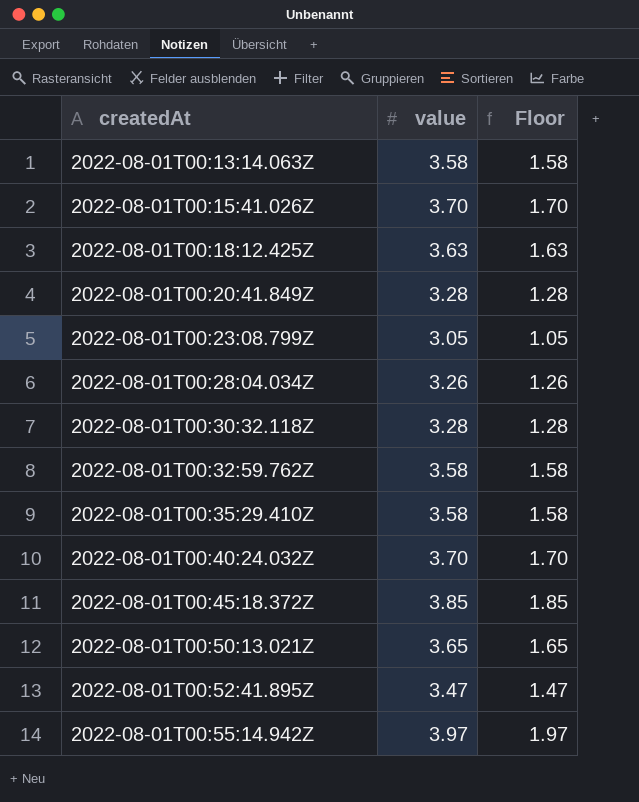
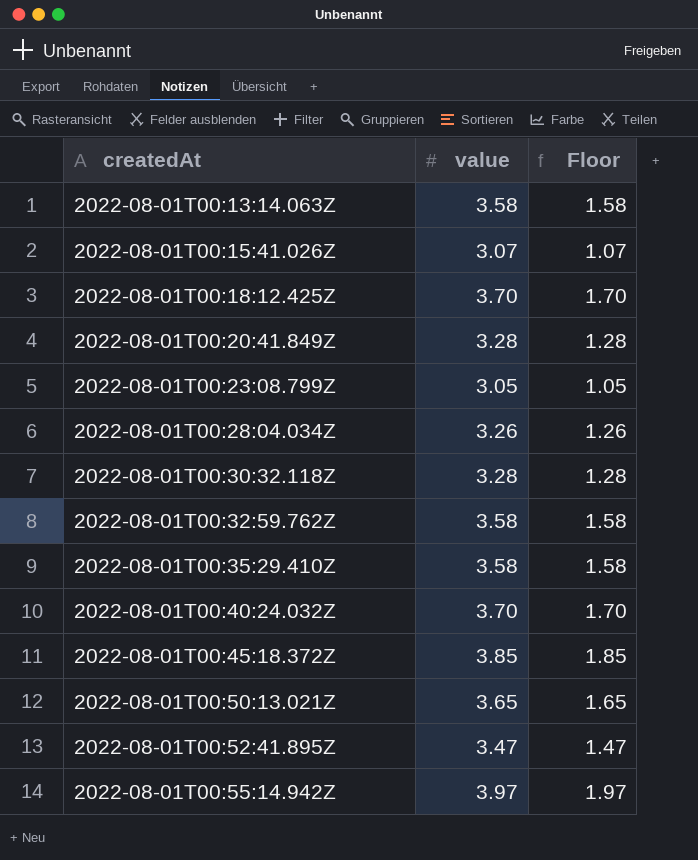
2022-08-01T00:15:41.026Z | value: 3.70 -> 3.07
2022-08-01T00:15:41.026Z | Floor: 1.70 -> 1.07
2022-08-01T00:18:12.425Z | value: 3.63 -> 3.70
2022-08-01T00:18:12.425Z | Floor: 1.63 -> 1.70

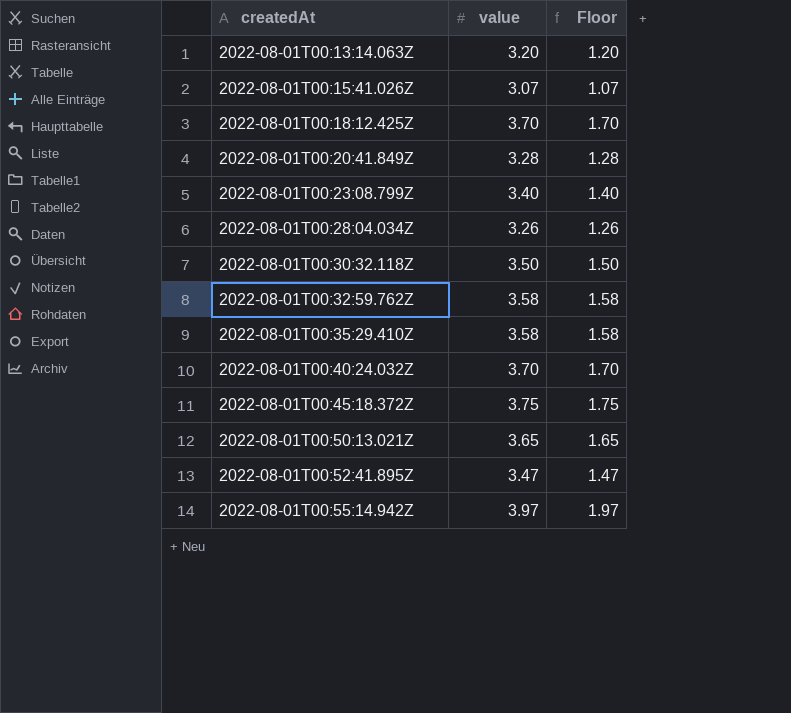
2022-08-01T00:13:14.063Z | value: 3.58 -> 3.20
2022-08-01T00:13:14.063Z | Floor: 1.58 -> 1.20
2022-08-01T00:23:08.799Z | value: 3.05 -> 3.40
2022-08-01T00:23:08.799Z | Floor: 1.05 -> 1.40
2022-08-01T00:30:32.118Z | value: 3.28 -> 3.50
2022-08-01T00:30:32.118Z | Floor: 1.28 -> 1.50
2022-08-01T00:45:18.372Z | value: 3.85 -> 3.75
2022-08-01T00:45:18.372Z | Floor: 1.85 -> 1.75

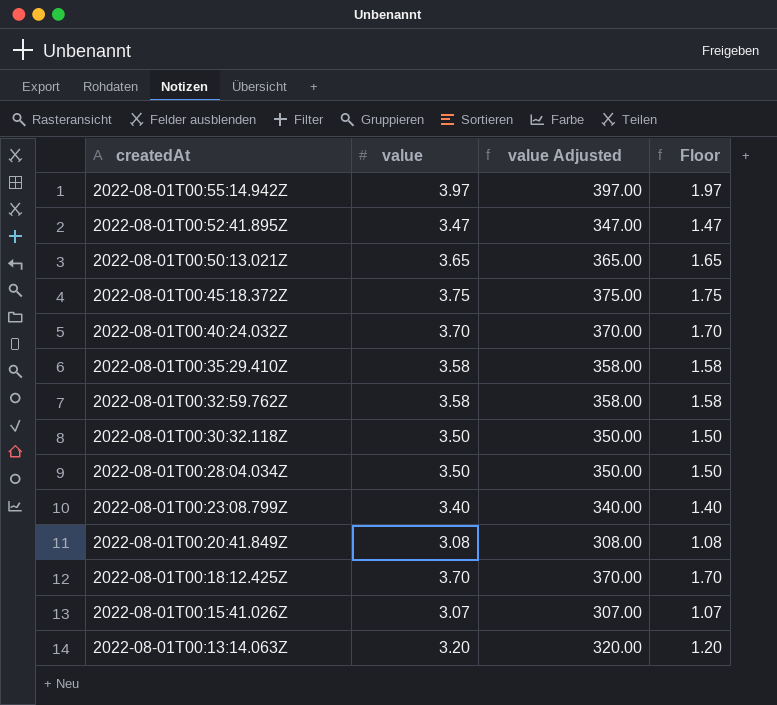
row order: createdAt ascending -> createdAt descending
column value Adjusted | formula: none -> [value] * 100
2022-08-01T00:28:04.034Z | value: 3.26 -> 3.50
2022-08-01T00:28:04.034Z | Floor: 1.26 -> 1.50
2022-08-01T00:20:41.849Z | value: 3.28 -> 3.08
2022-08-01T00:20:41.849Z | Floor: 1.28 -> 1.08

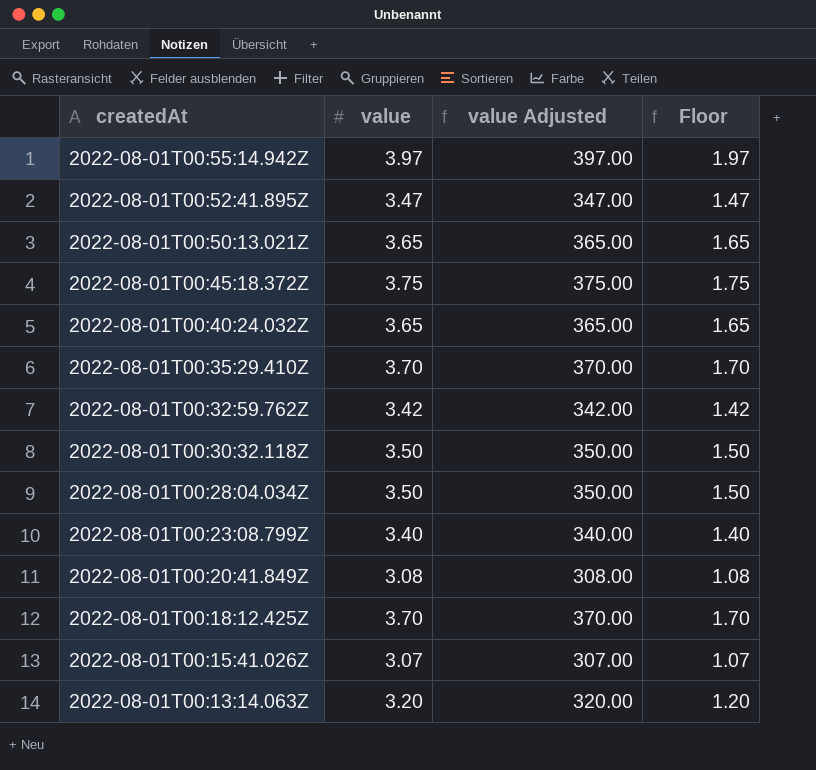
2022-08-01T00:40:24.032Z | value: 3.70 -> 3.65
2022-08-01T00:40:24.032Z | value Adjusted: 370.00 -> 365.00
2022-08-01T00:40:24.032Z | Floor: 1.70 -> 1.65
2022-08-01T00:35:29.410Z | value: 3.58 -> 3.70
2022-08-01T00:35:29.410Z | value Adjusted: 358.00 -> 370.00
2022-08-01T00:35:29.410Z | Floor: 1.58 -> 1.70
2022-08-01T00:32:59.762Z | value: 3.58 -> 3.42
2022-08-01T00:32:59.762Z | value Adjusted: 358.00 -> 342.00
2022-08-01T00:32:59.762Z | Floor: 1.58 -> 1.42

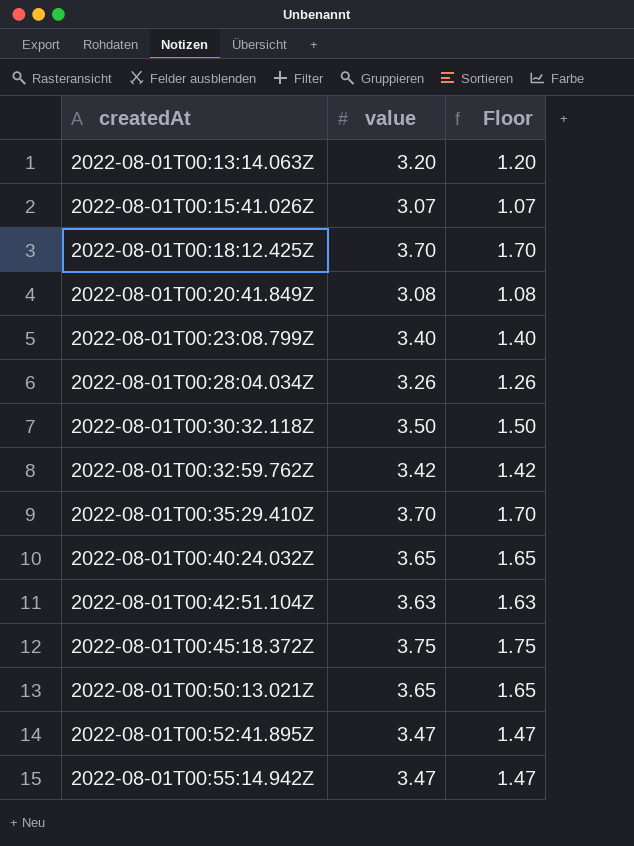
row order: createdAt descending -> createdAt ascending
column value Adjusted | formula: [value] * 100 -> none
2022-08-01T00:28:04.034Z | value: 3.50 -> 3.26
2022-08-01T00:28:04.034Z | Floor: 1.50 -> 1.26
row 2022-08-01T00:42:51.104Z: none -> 3.63 | 1.63
2022-08-01T00:55:14.942Z | value: 3.97 -> 3.47
2022-08-01T00:55:14.942Z | Floor: 1.97 -> 1.47

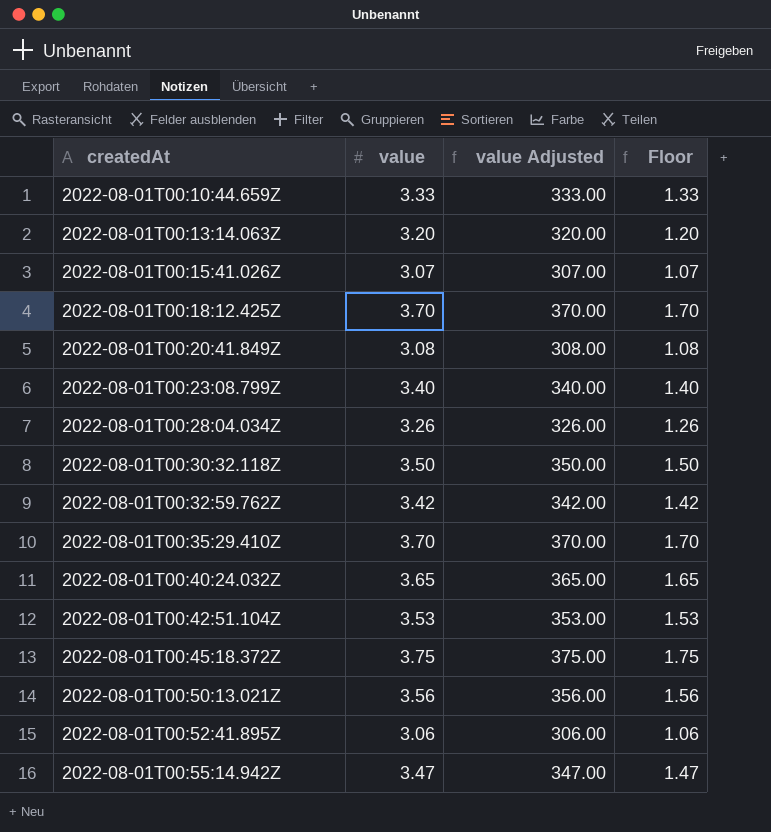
column value Adjusted | formula: none -> [value] * 100
row 2022-08-01T00:10:44.659Z: none -> 3.33 | 333.00 | 1.33
2022-08-01T00:42:51.104Z | value: 3.63 -> 3.53
2022-08-01T00:42:51.104Z | Floor: 1.63 -> 1.53
2022-08-01T00:50:13.021Z | value: 3.65 -> 3.56
2022-08-01T00:50:13.021Z | Floor: 1.65 -> 1.56
2022-08-01T00:52:41.895Z | value: 3.47 -> 3.06
2022-08-01T00:52:41.895Z | Floor: 1.47 -> 1.06

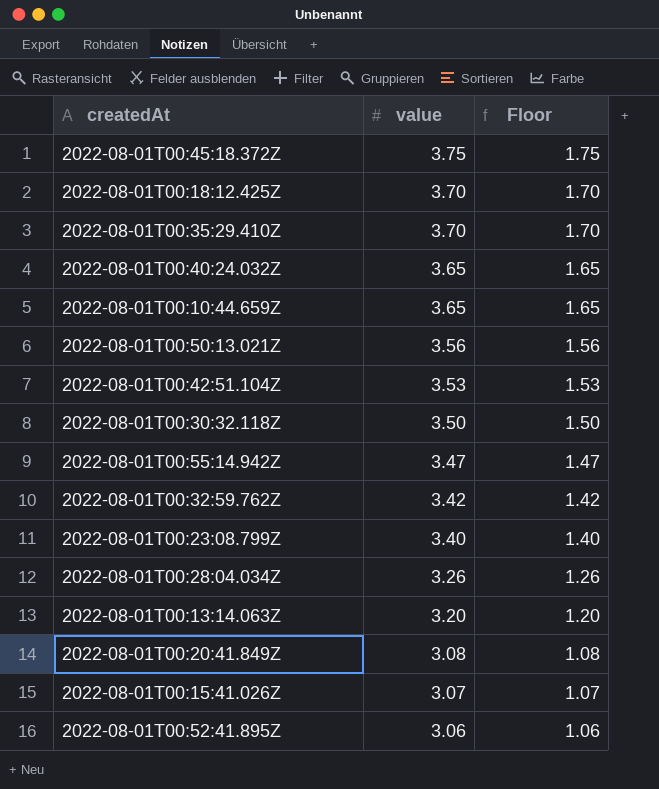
row order: createdAt ascending -> value descending
column value Adjusted | formula: [value] * 100 -> none
2022-08-01T00:10:44.659Z | value: 3.33 -> 3.65
2022-08-01T00:10:44.659Z | Floor: 1.33 -> 1.65

